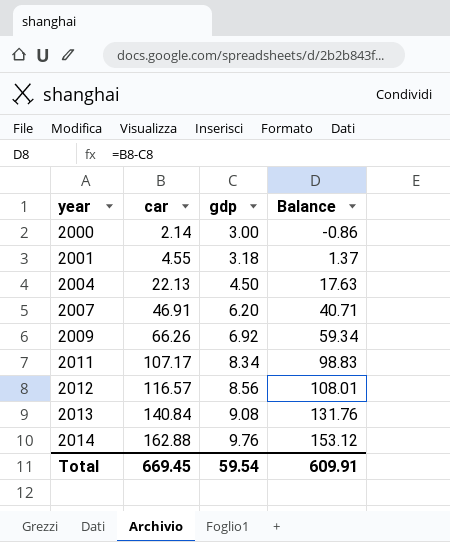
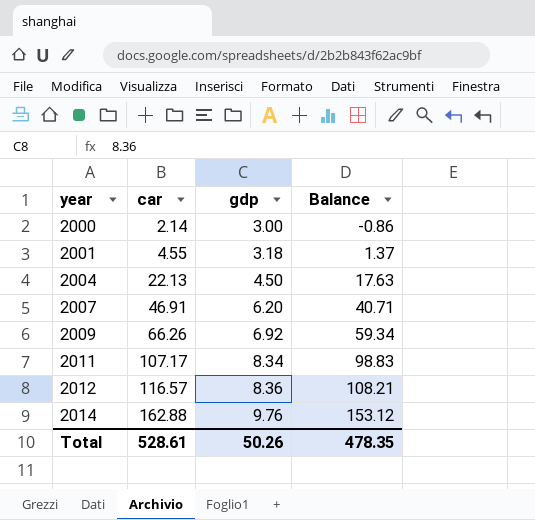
row 2013: 140.84 | 9.08 | 131.76 -> none
2012 | gdp: 8.56 -> 8.36
2012 | Balance: 108.01 -> 108.21
Total | car: 669.45 -> 528.61
Total | gdp: 59.54 -> 50.26
Total | Balance: 609.91 -> 478.35

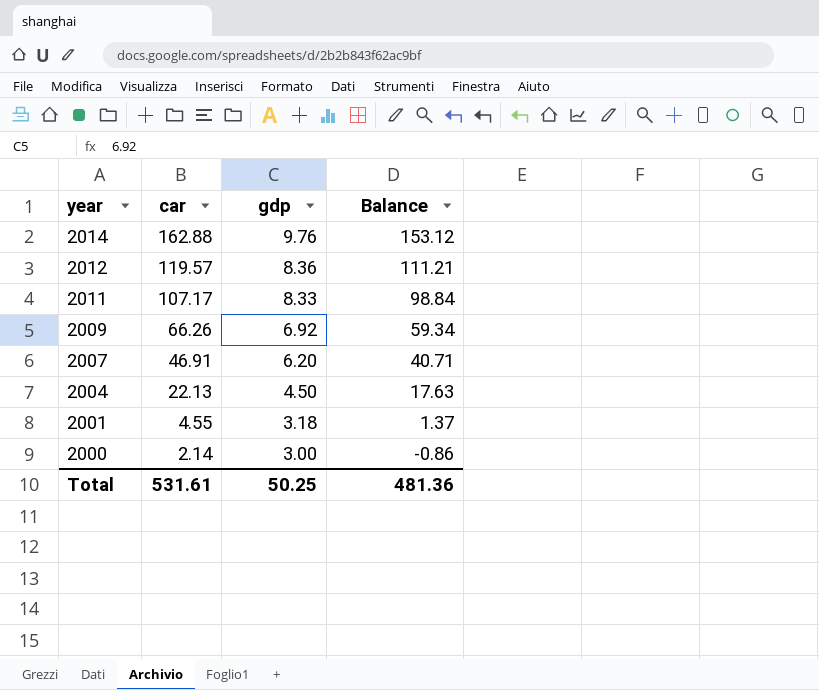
row order: year ascending -> year descending
2012 | car: 116.57 -> 119.57
2012 | Balance: 108.21 -> 111.21
2011 | gdp: 8.34 -> 8.33
2011 | Balance: 98.83 -> 98.84
Total | car: 528.61 -> 531.61
Total | gdp: 50.26 -> 50.25
Total | Balance: 478.35 -> 481.36

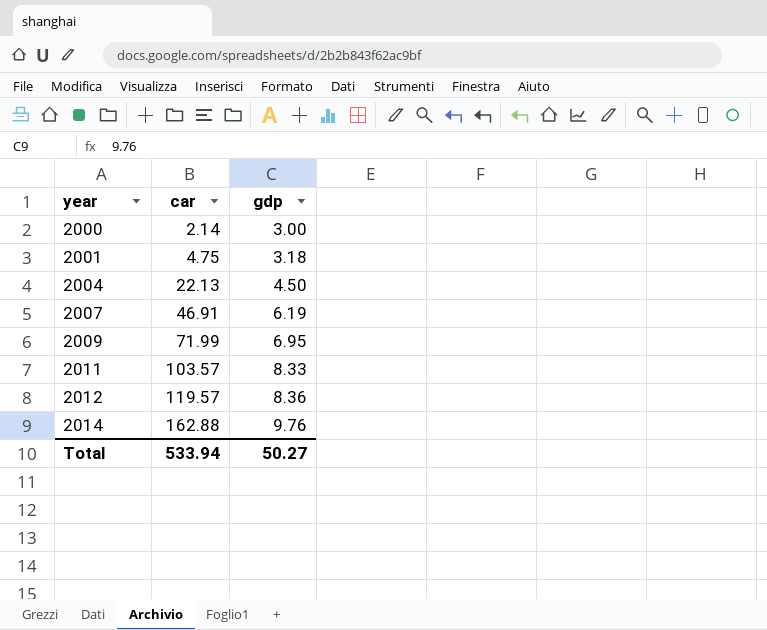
row order: year descending -> year ascending
column Balance | formula: [car] - [gdp] -> none
2001 | car: 4.55 -> 4.75
2007 | gdp: 6.20 -> 6.19
2009 | car: 66.26 -> 71.99
2009 | gdp: 6.92 -> 6.95
2011 | car: 107.17 -> 103.57
Total | car: 531.61 -> 533.94
Total | gdp: 50.25 -> 50.27

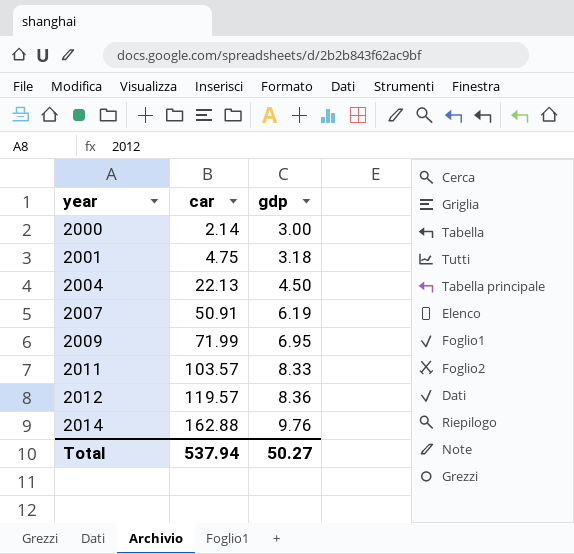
2007 | car: 46.91 -> 50.91
Total | car: 533.94 -> 537.94

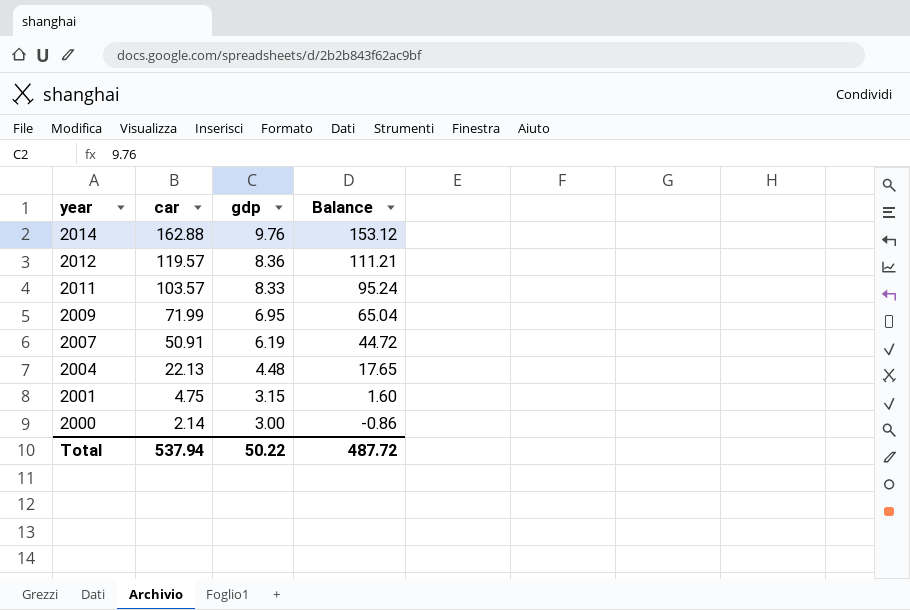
row order: year ascending -> year descending
column Balance | formula: none -> [car] - [gdp]
2004 | gdp: 4.50 -> 4.48
2001 | gdp: 3.18 -> 3.15
Total | gdp: 50.27 -> 50.22

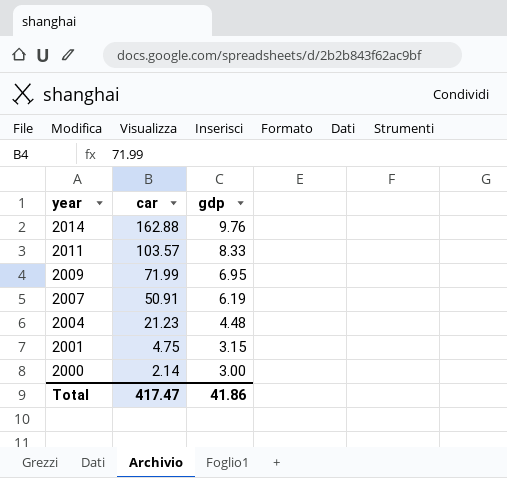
column Balance | formula: [car] - [gdp] -> none
row 2012: 119.57 | 8.36 | 111.21 -> none
2004 | car: 22.13 -> 21.23
Total | car: 537.94 -> 417.47
Total | gdp: 50.22 -> 41.86

